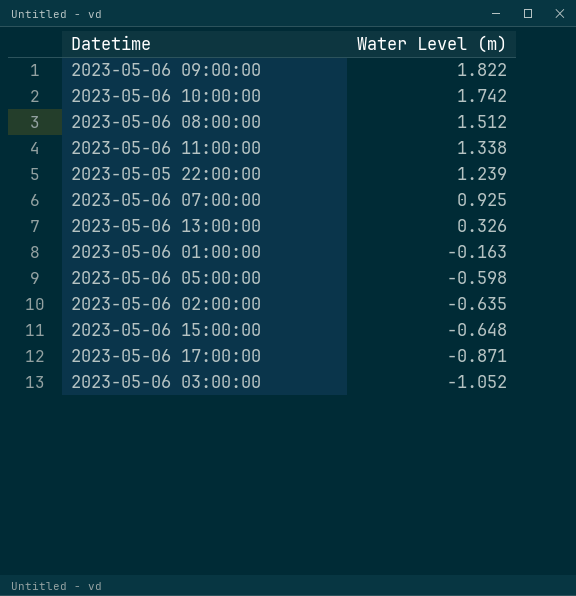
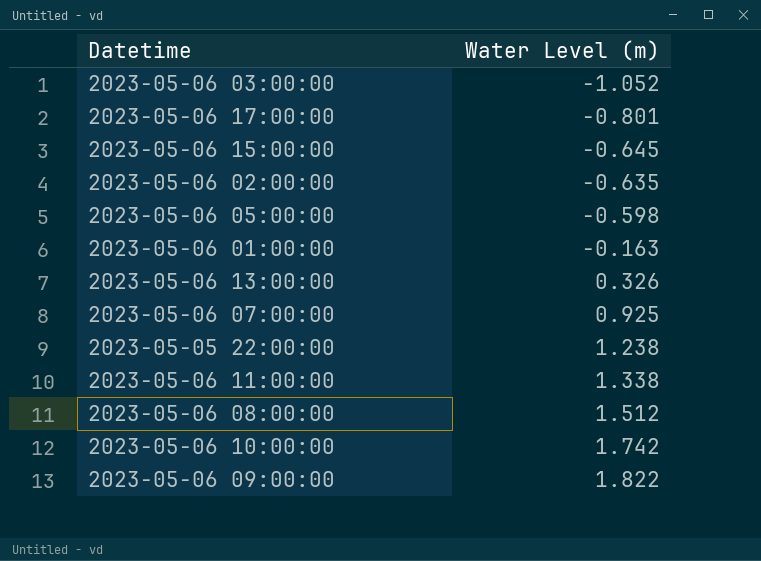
row order: Water Level (m) descending -> Water Level (m) ascending
2023-05-06 17:00:00 | Water Level (m): -0.871 -> -0.801
2023-05-06 15:00:00 | Water Level (m): -0.648 -> -0.645
2023-05-05 22:00:00 | Water Level (m): 1.239 -> 1.238

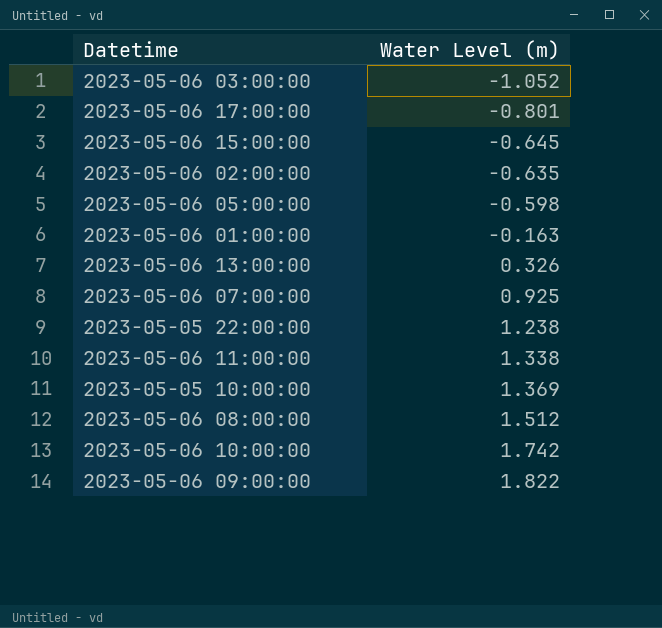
row 2023-05-05 10:00:00: none -> 1.369

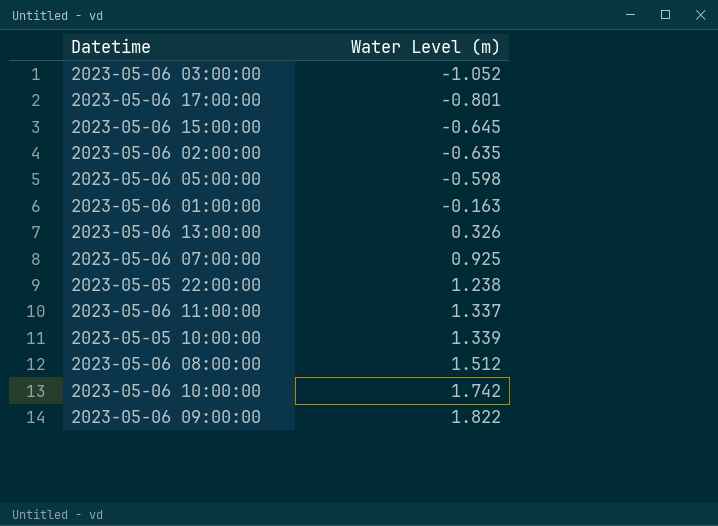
2023-05-06 11:00:00 | Water Level (m): 1.338 -> 1.337
2023-05-05 10:00:00 | Water Level (m): 1.369 -> 1.339

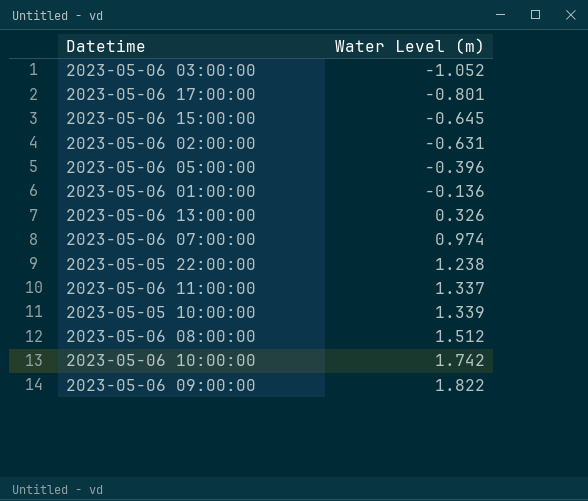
2023-05-06 02:00:00 | Water Level (m): -0.635 -> -0.631
2023-05-06 05:00:00 | Water Level (m): -0.598 -> -0.396
2023-05-06 01:00:00 | Water Level (m): -0.163 -> -0.136
2023-05-06 07:00:00 | Water Level (m): 0.925 -> 0.974

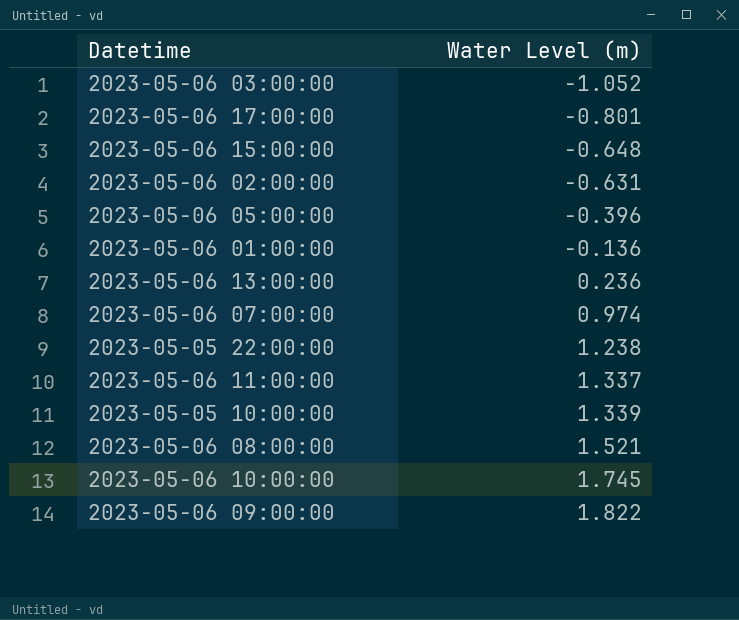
2023-05-06 15:00:00 | Water Level (m): -0.645 -> -0.648
2023-05-06 13:00:00 | Water Level (m): 0.326 -> 0.236
2023-05-06 08:00:00 | Water Level (m): 1.512 -> 1.521
2023-05-06 10:00:00 | Water Level (m): 1.742 -> 1.745

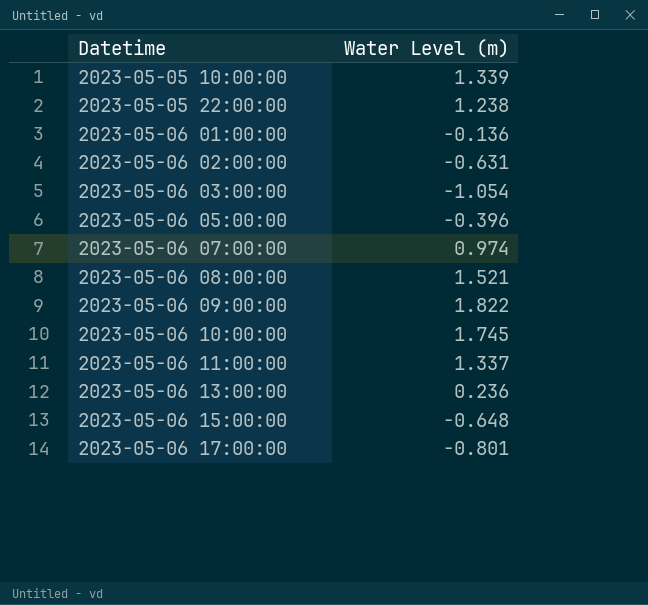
row order: Water Level (m) ascending -> Datetime ascending
2023-05-06 03:00:00 | Water Level (m): -1.052 -> -1.054

